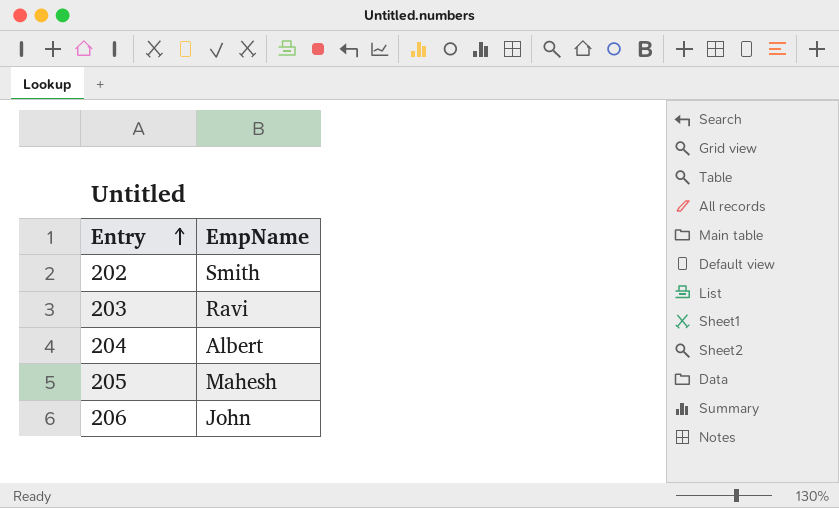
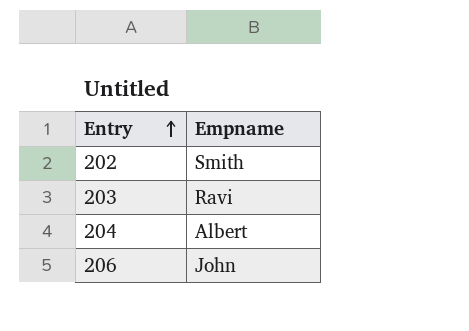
column name: EmpName -> Empname
row 205: Mahesh -> none

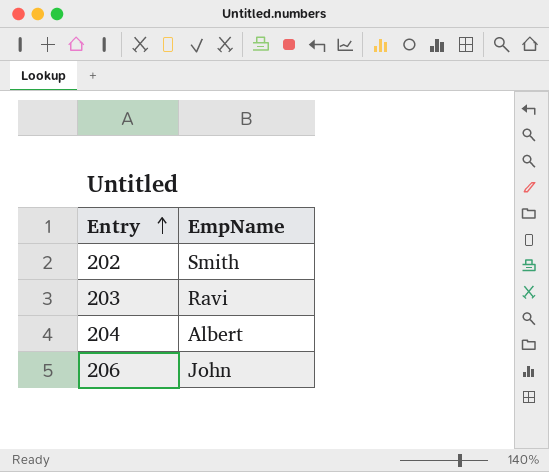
column name: Empname -> EmpName

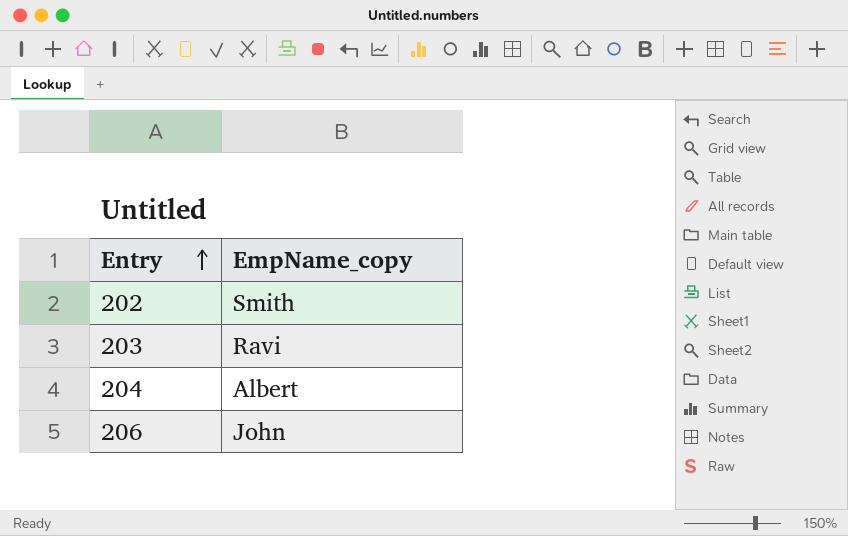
column name: EmpName -> EmpName_copy

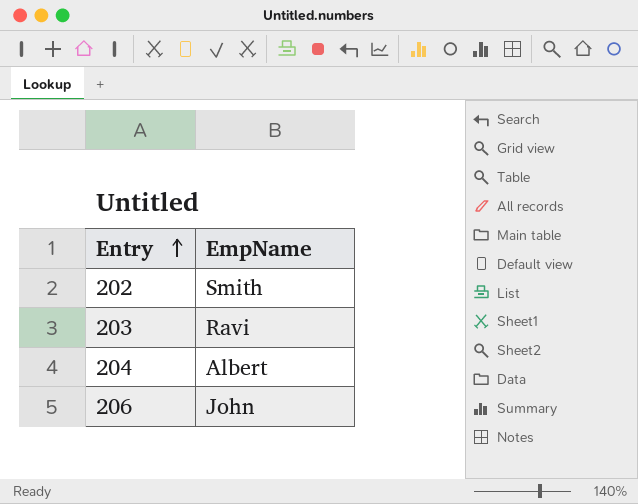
column name: EmpName_copy -> EmpName

